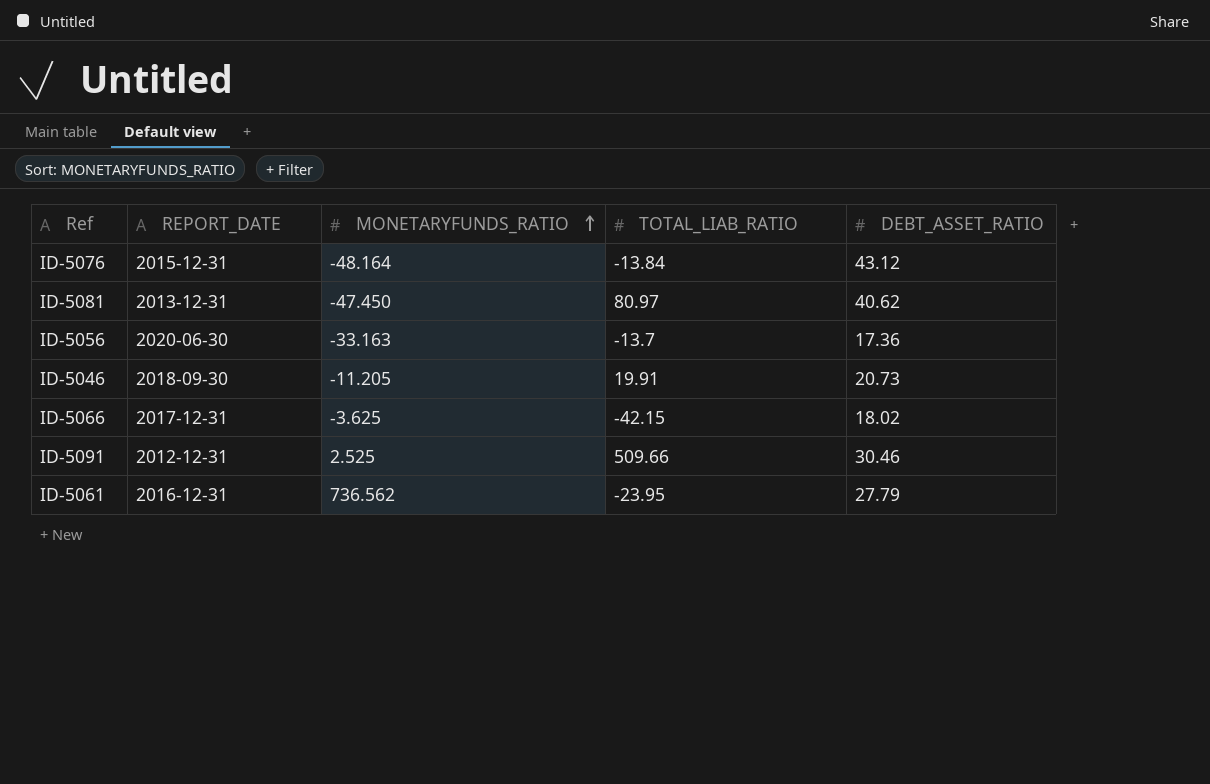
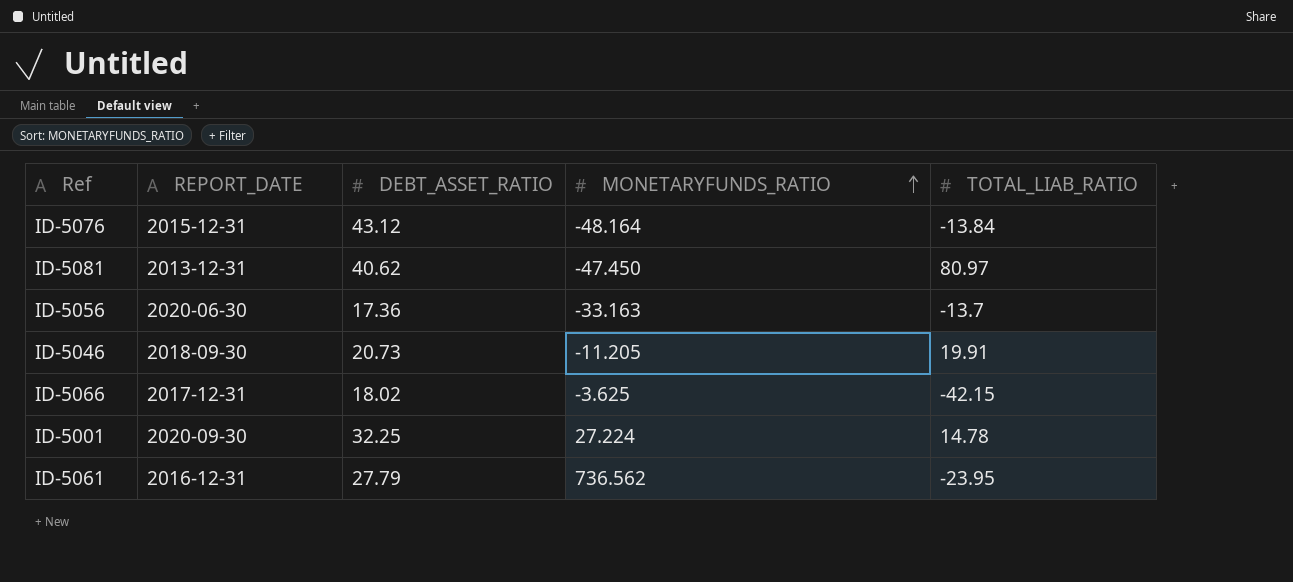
column DEBT_ASSET_RATIO | position: 5 -> 3
row ID-5091: 2012-12-31 | 2.525 | 509.66 | 30.46 -> none
row ID-5001: none -> 2020-09-30 | 32.25 | 27.224 | 14.78

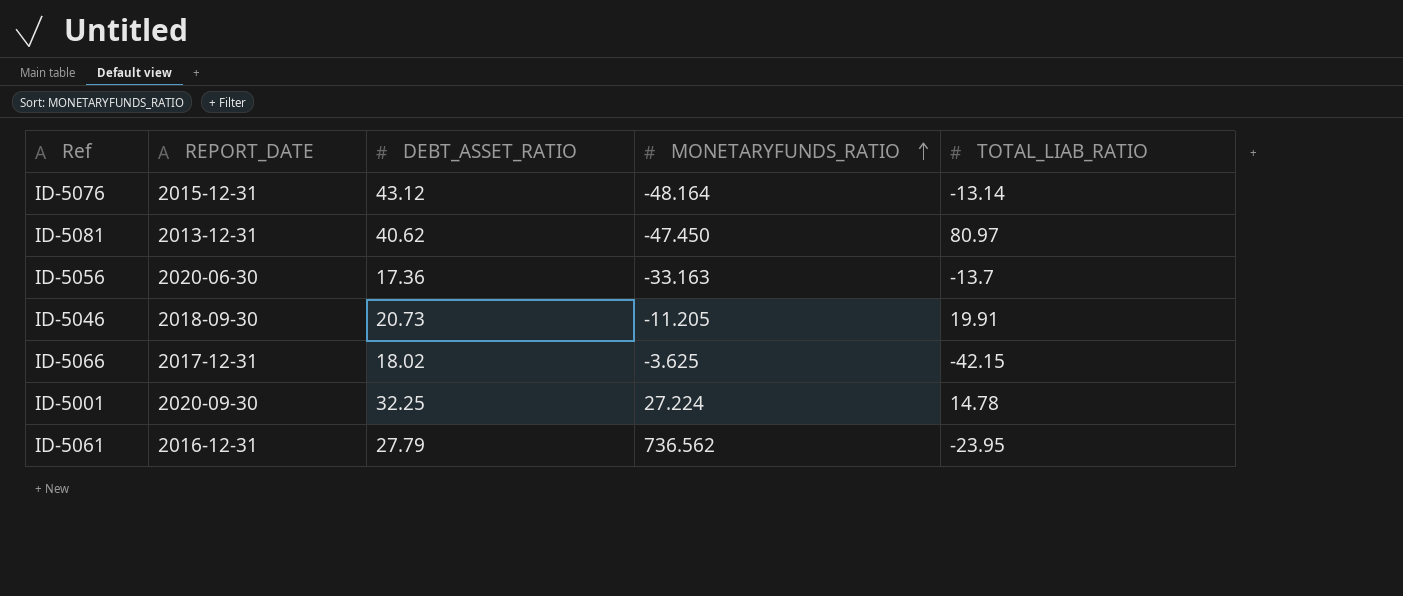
ID-5076 | TOTAL_LIAB_RATIO: -13.84 -> -13.14

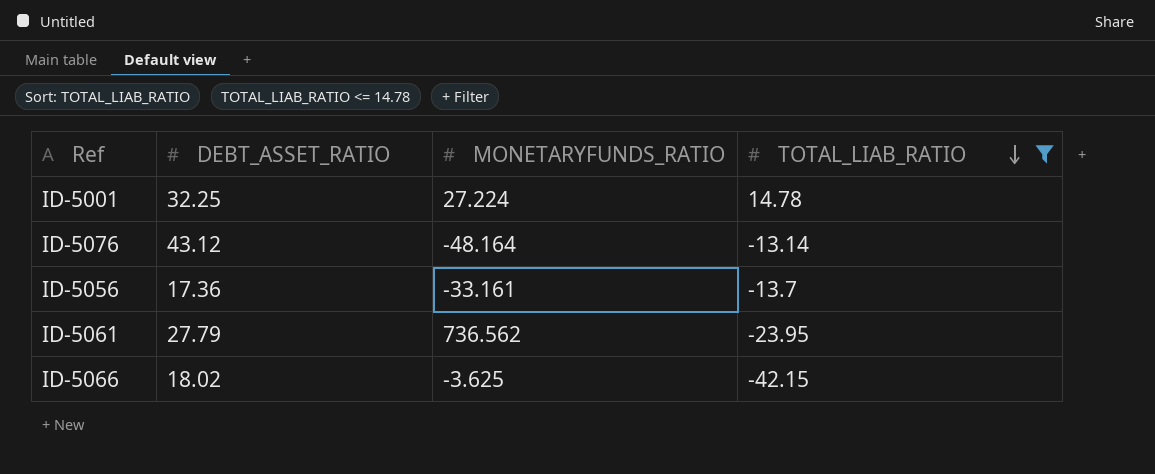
filter: none -> TOTAL_LIAB_RATIO <= 14.78
row order: MONETARYFUNDS_RATIO ascending -> TOTAL_LIAB_RATIO descending
column REPORT_DATE | position: 2 -> none
ID-5056 | MONETARYFUNDS_RATIO: -33.163 -> -33.161

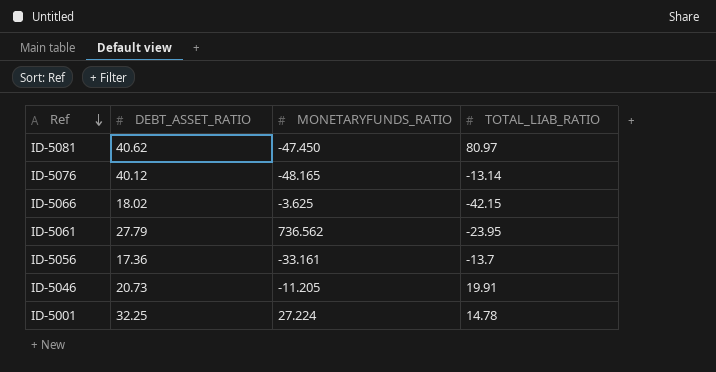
filter: TOTAL_LIAB_RATIO <= 14.78 -> none
row order: TOTAL_LIAB_RATIO descending -> Ref descending
ID-5076 | DEBT_ASSET_RATIO: 43.12 -> 40.12
ID-5076 | MONETARYFUNDS_RATIO: -48.164 -> -48.165

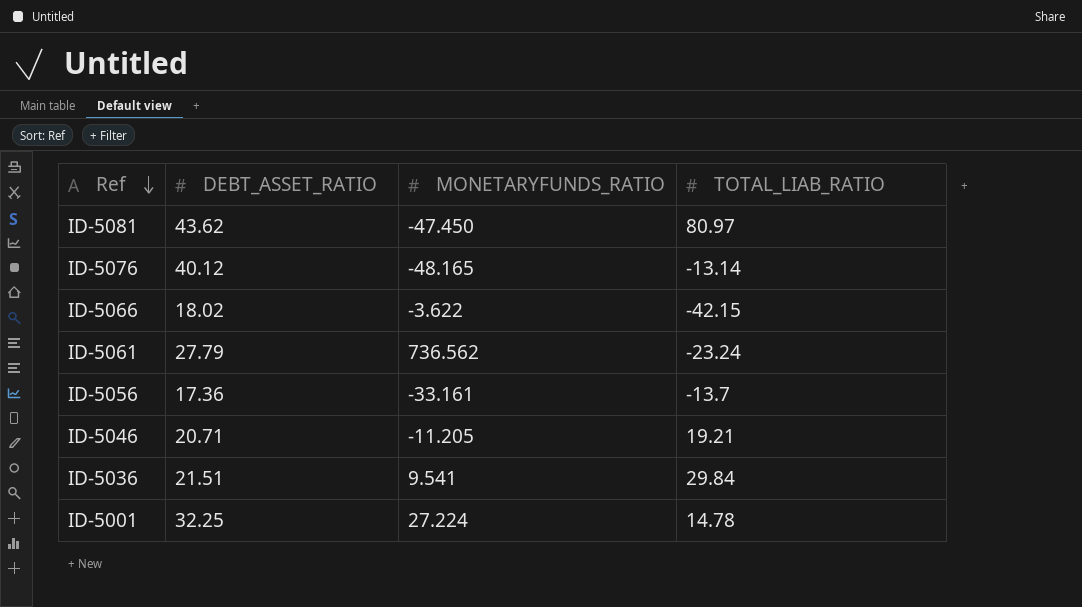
ID-5081 | DEBT_ASSET_RATIO: 40.62 -> 43.62
ID-5066 | MONETARYFUNDS_RATIO: -3.625 -> -3.622
ID-5061 | TOTAL_LIAB_RATIO: -23.95 -> -23.24
ID-5046 | DEBT_ASSET_RATIO: 20.73 -> 20.71
ID-5046 | TOTAL_LIAB_RATIO: 19.91 -> 19.21
row ID-5036: none -> 21.51 | 9.541 | 29.84

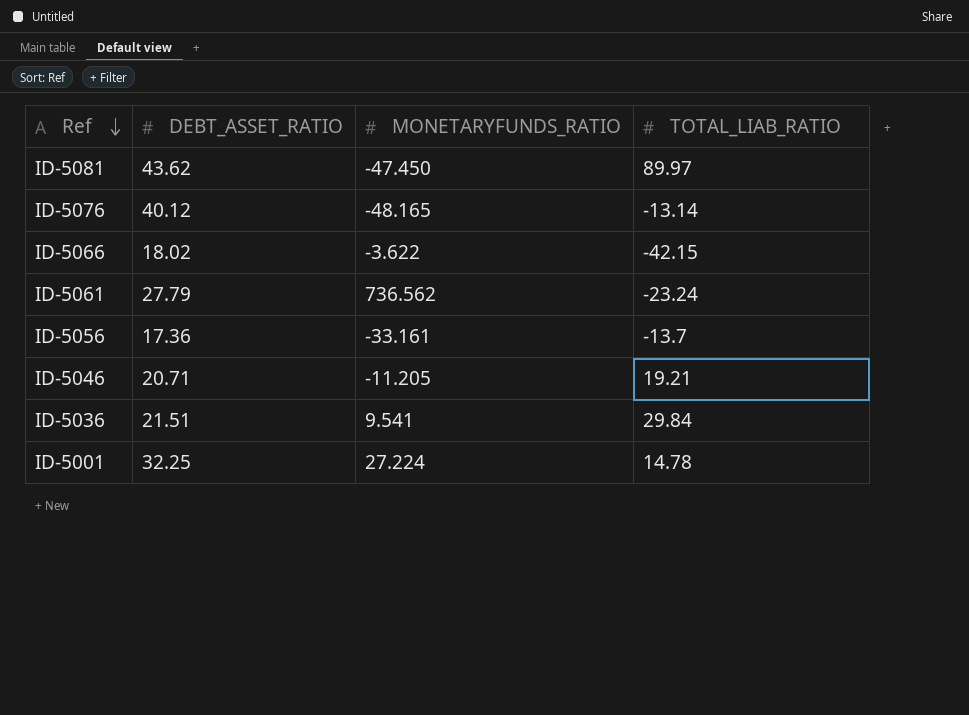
ID-5081 | TOTAL_LIAB_RATIO: 80.97 -> 89.97

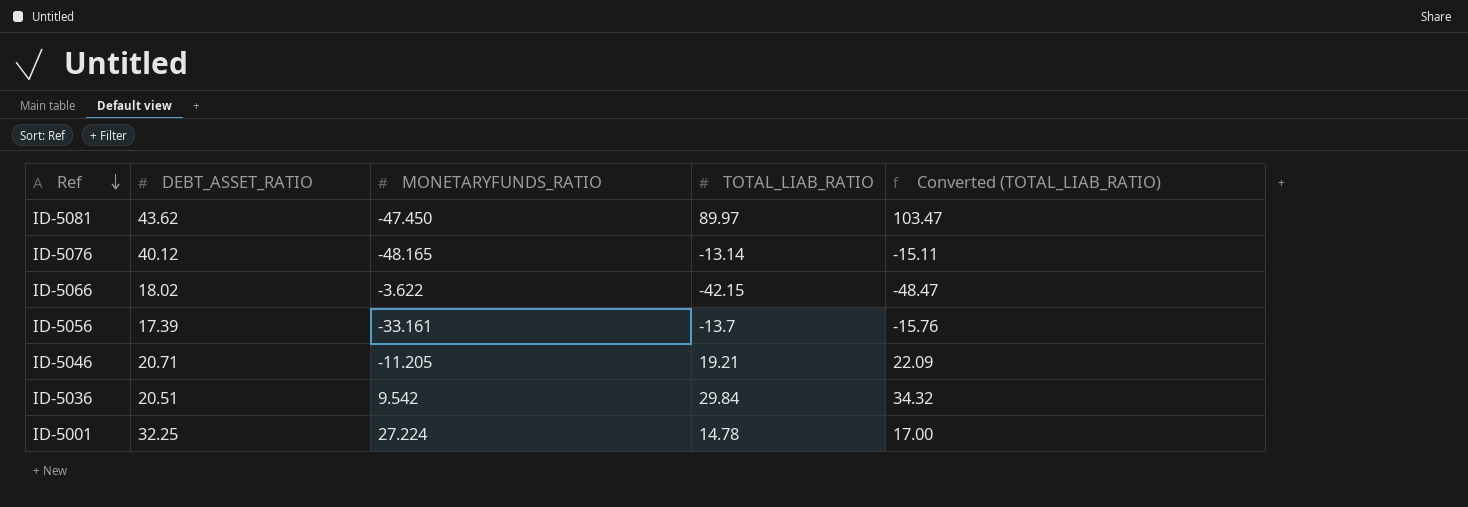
column Converted (TOTAL_LIAB_RATIO) | formula: none -> [TOTAL_LIAB_RATIO] * 1.15
row ID-5061: 27.79 | 736.562 | -23.24 -> none
ID-5056 | DEBT_ASSET_RATIO: 17.36 -> 17.39
ID-5036 | DEBT_ASSET_RATIO: 21.51 -> 20.51
ID-5036 | MONETARYFUNDS_RATIO: 9.541 -> 9.542

